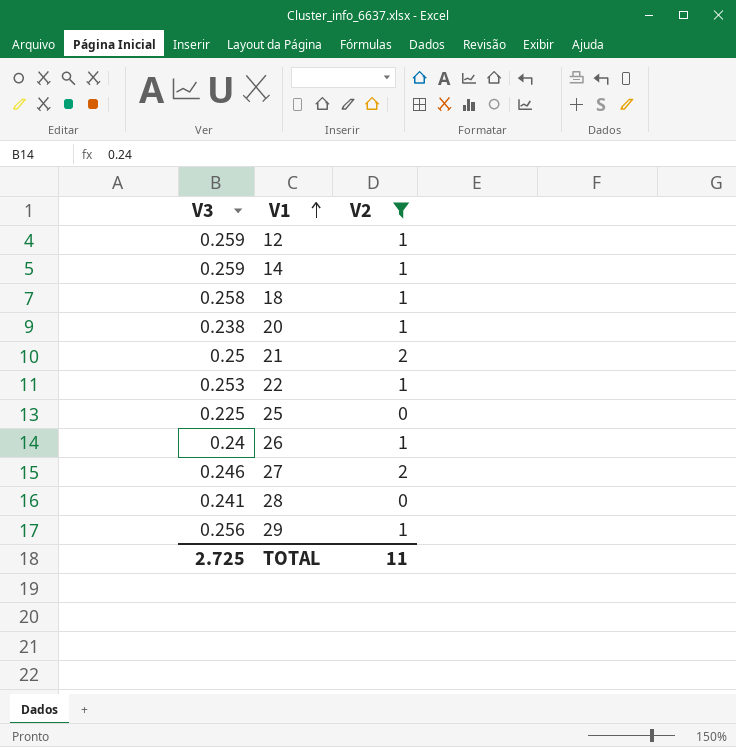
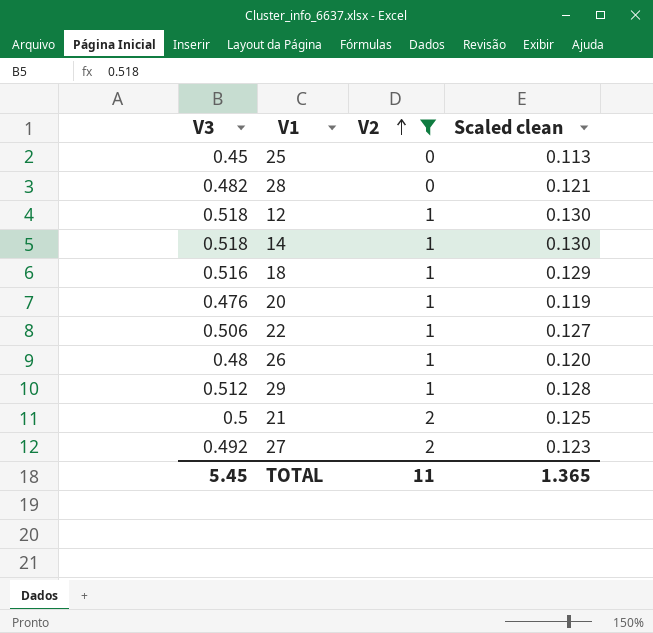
row order: V1 ascending -> V2 ascending
column Scaled clean | formula: none -> [V3] * 0.25
25 | V3: 0.225 -> 0.45
28 | V3: 0.241 -> 0.482
12 | V3: 0.259 -> 0.518
14 | V3: 0.259 -> 0.518
18 | V3: 0.258 -> 0.516
20 | V3: 0.238 -> 0.476
22 | V3: 0.253 -> 0.506
26 | V3: 0.24 -> 0.48
29 | V3: 0.256 -> 0.512
21 | V3: 0.25 -> 0.5
27 | V3: 0.246 -> 0.492
TOTAL | V3: 2.725 -> 5.45

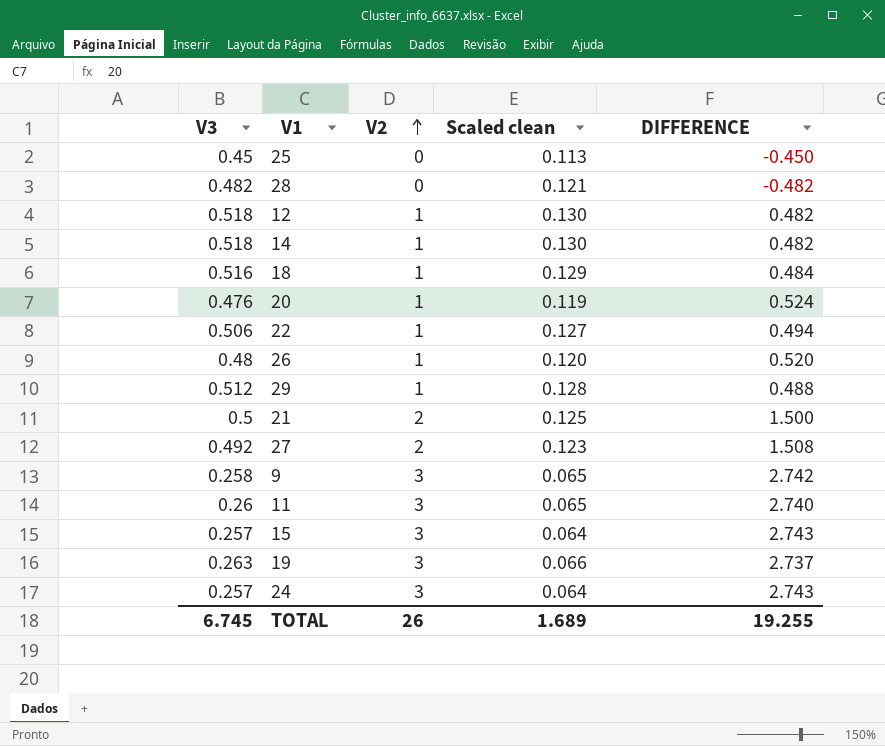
filter: V2 != 3 -> none
column DIFFERENCE | formula: none -> [V2] - [V3]
TOTAL | V3: 5.45 -> 6.745
TOTAL | V2: 11 -> 26
TOTAL | Scaled clean: 1.365 -> 1.689

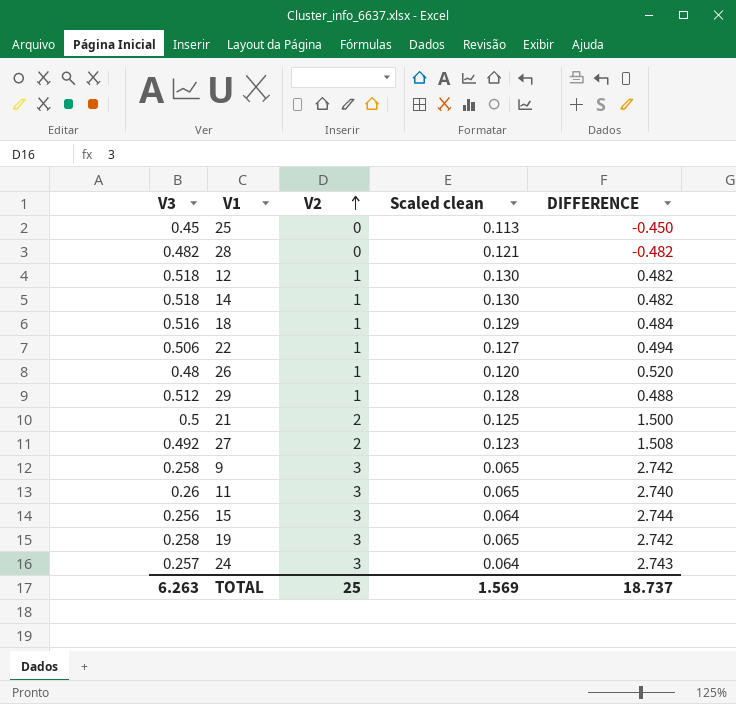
row 20: 0.476 | 1 | 0.119 | 0.524 -> none
15 | V3: 0.257 -> 0.256
15 | DIFFERENCE: 2.743 -> 2.744
19 | V3: 0.263 -> 0.258
19 | Scaled clean: 0.066 -> 0.065
19 | DIFFERENCE: 2.737 -> 2.742
TOTAL | V3: 6.745 -> 6.263
TOTAL | V2: 26 -> 25
TOTAL | Scaled clean: 1.689 -> 1.569
TOTAL | DIFFERENCE: 19.255 -> 18.737

